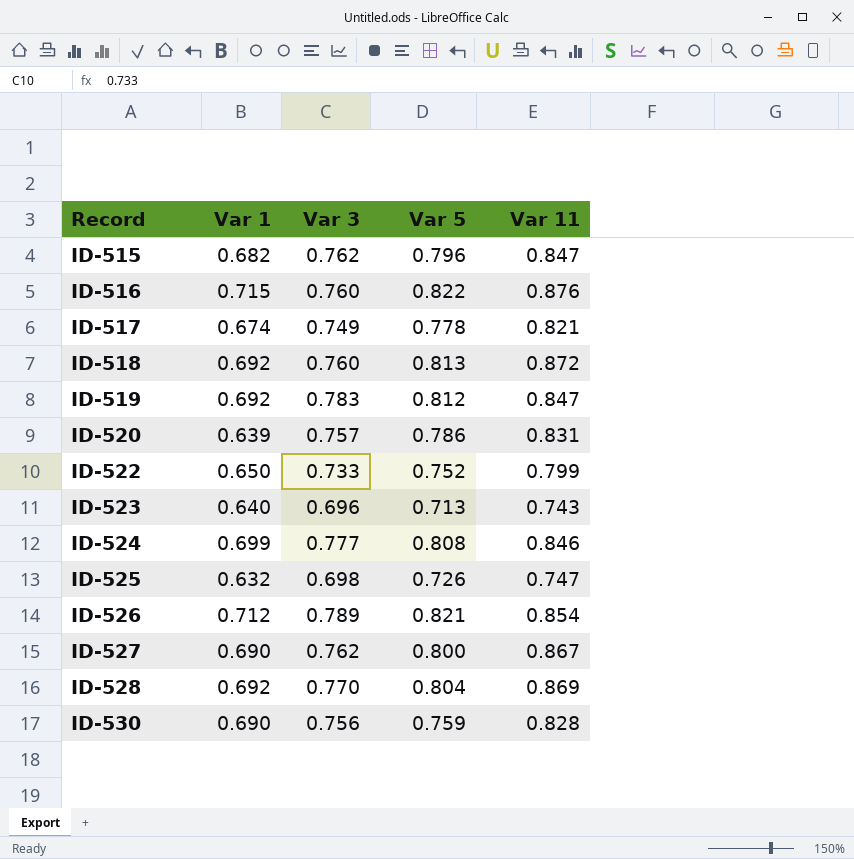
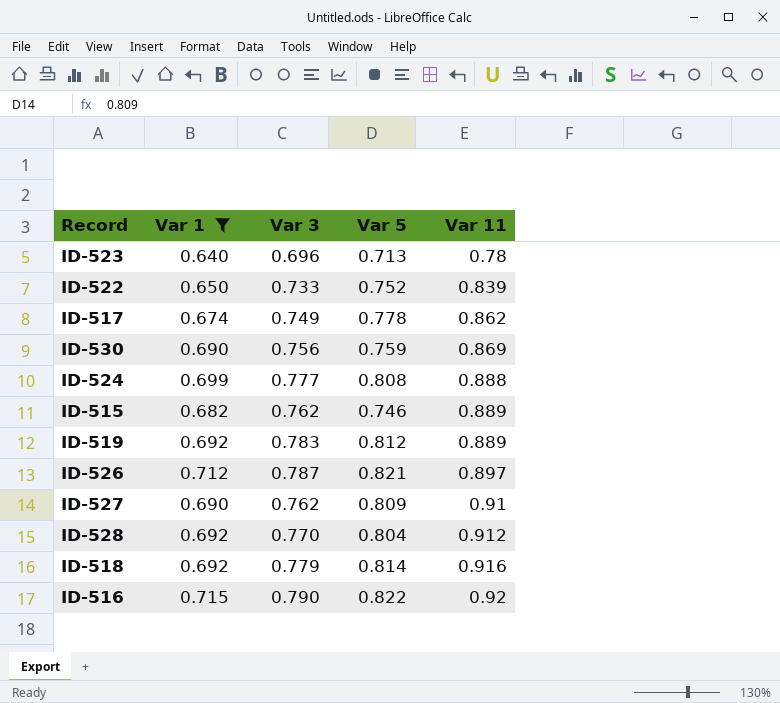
filter: none -> Var 1 >= 0.640
row order: Record ascending -> Var 11 ascending
ID-523 | Var 11: 0.743 -> 0.78
ID-522 | Var 11: 0.799 -> 0.839
ID-517 | Var 11: 0.821 -> 0.862
ID-530 | Var 11: 0.828 -> 0.869
ID-524 | Var 11: 0.846 -> 0.888
ID-515 | Var 5: 0.796 -> 0.746
ID-515 | Var 11: 0.847 -> 0.889
ID-519 | Var 11: 0.847 -> 0.889
ID-526 | Var 3: 0.789 -> 0.787
ID-526 | Var 11: 0.854 -> 0.897
ID-527 | Var 5: 0.800 -> 0.809
ID-527 | Var 11: 0.867 -> 0.91
ID-528 | Var 11: 0.869 -> 0.912
ID-518 | Var 3: 0.760 -> 0.779
ID-518 | Var 5: 0.813 -> 0.814
ID-518 | Var 11: 0.872 -> 0.916
ID-516 | Var 3: 0.760 -> 0.790
ID-516 | Var 11: 0.876 -> 0.92

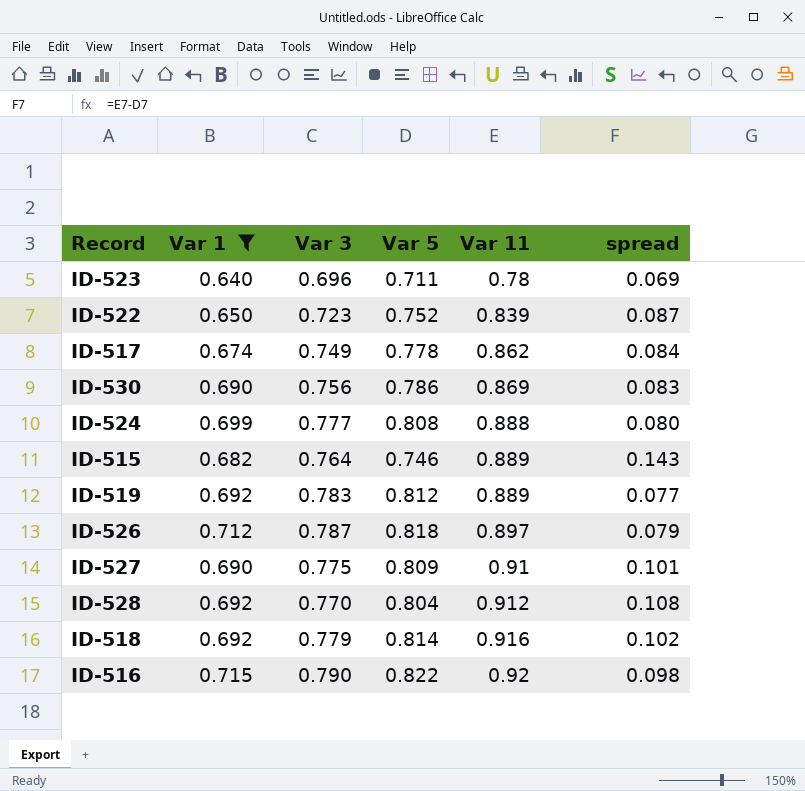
column spread | formula: none -> [Var 11] - [Var 5]
ID-523 | Var 5: 0.713 -> 0.711
ID-522 | Var 3: 0.733 -> 0.723
ID-530 | Var 5: 0.759 -> 0.786
ID-515 | Var 3: 0.762 -> 0.764
ID-526 | Var 5: 0.821 -> 0.818
ID-527 | Var 3: 0.762 -> 0.775

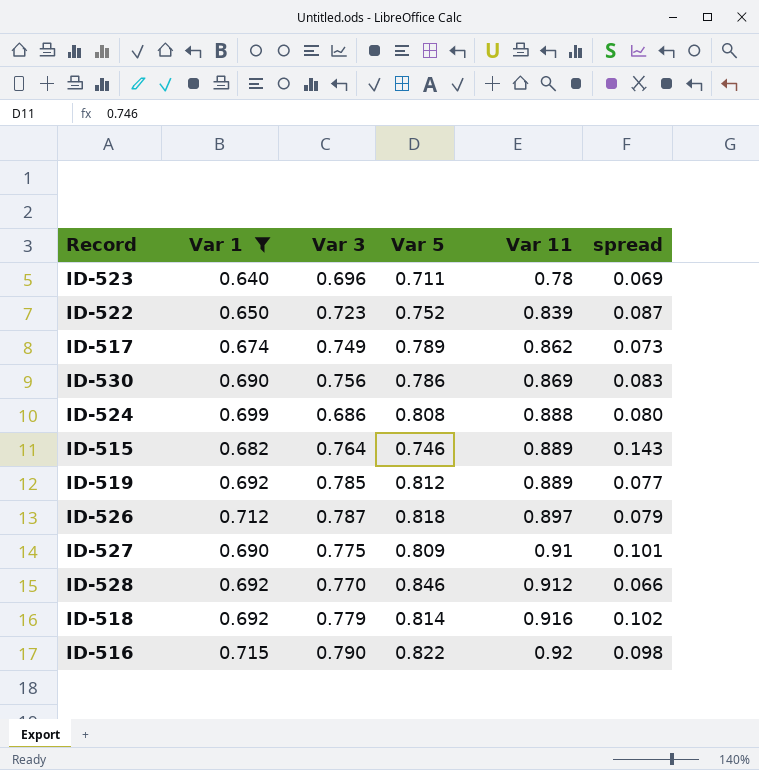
ID-517 | Var 5: 0.778 -> 0.789
ID-517 | spread: 0.084 -> 0.073
ID-524 | Var 3: 0.777 -> 0.686
ID-519 | Var 3: 0.783 -> 0.785
ID-528 | Var 5: 0.804 -> 0.846
ID-528 | spread: 0.108 -> 0.066

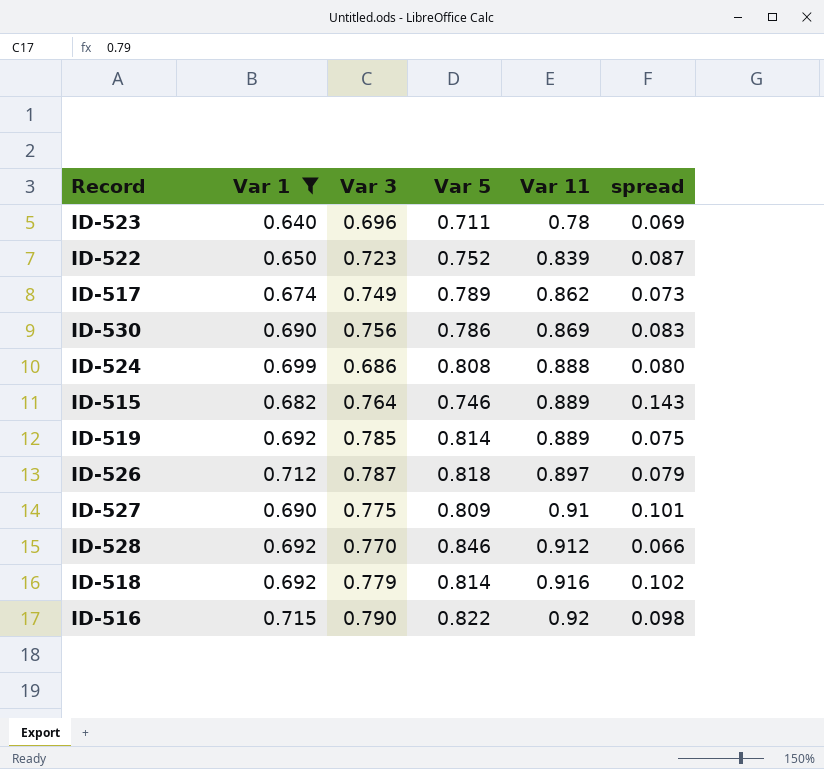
ID-519 | Var 5: 0.812 -> 0.814
ID-519 | spread: 0.077 -> 0.075

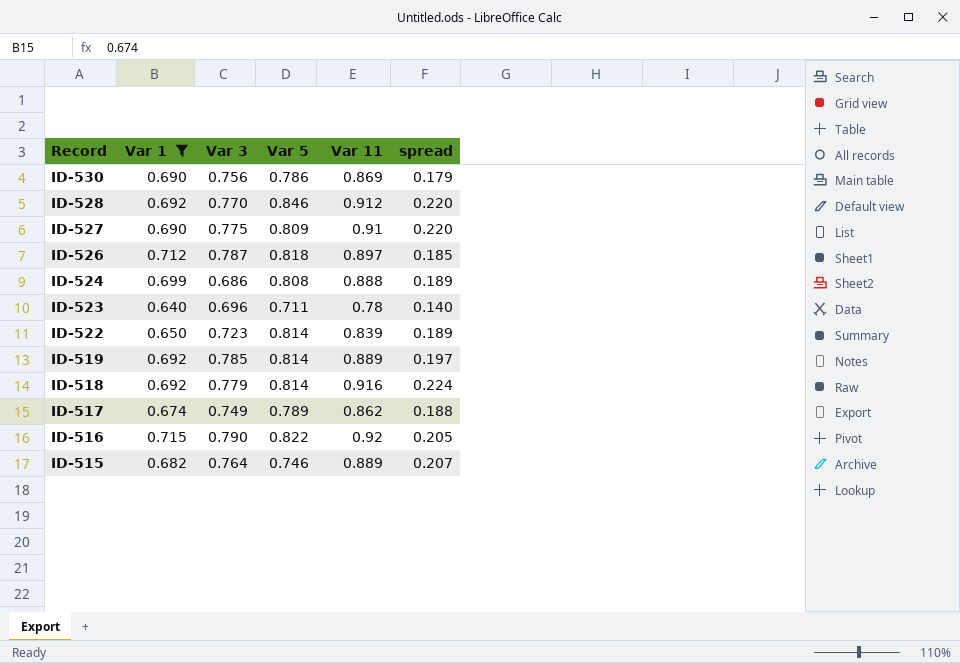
row order: Var 11 ascending -> Record descending
column spread | formula: [Var 11] - [Var 5] -> [Var 11] - [Var 1]
ID-522 | Var 5: 0.752 -> 0.814

